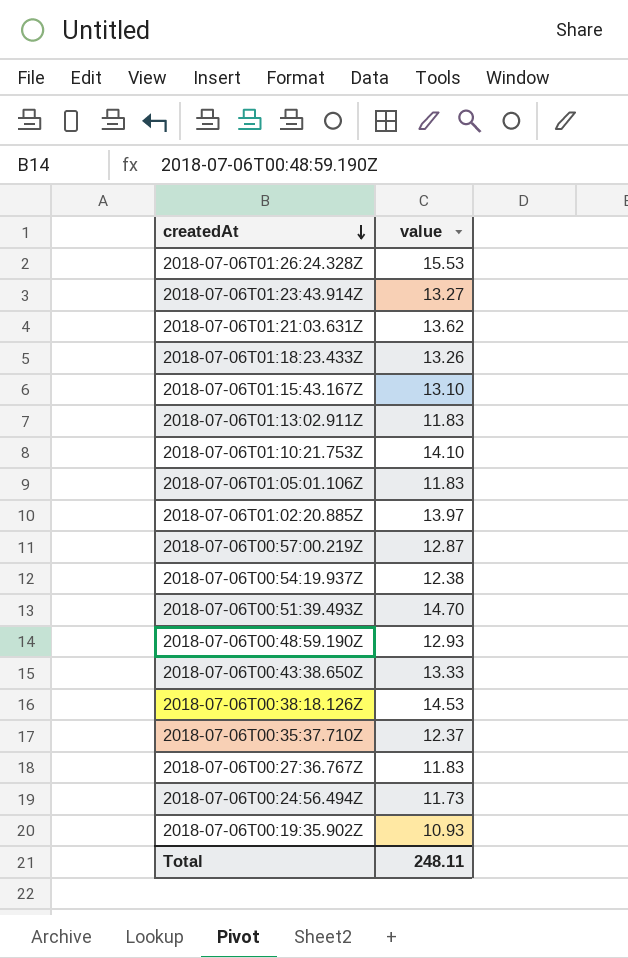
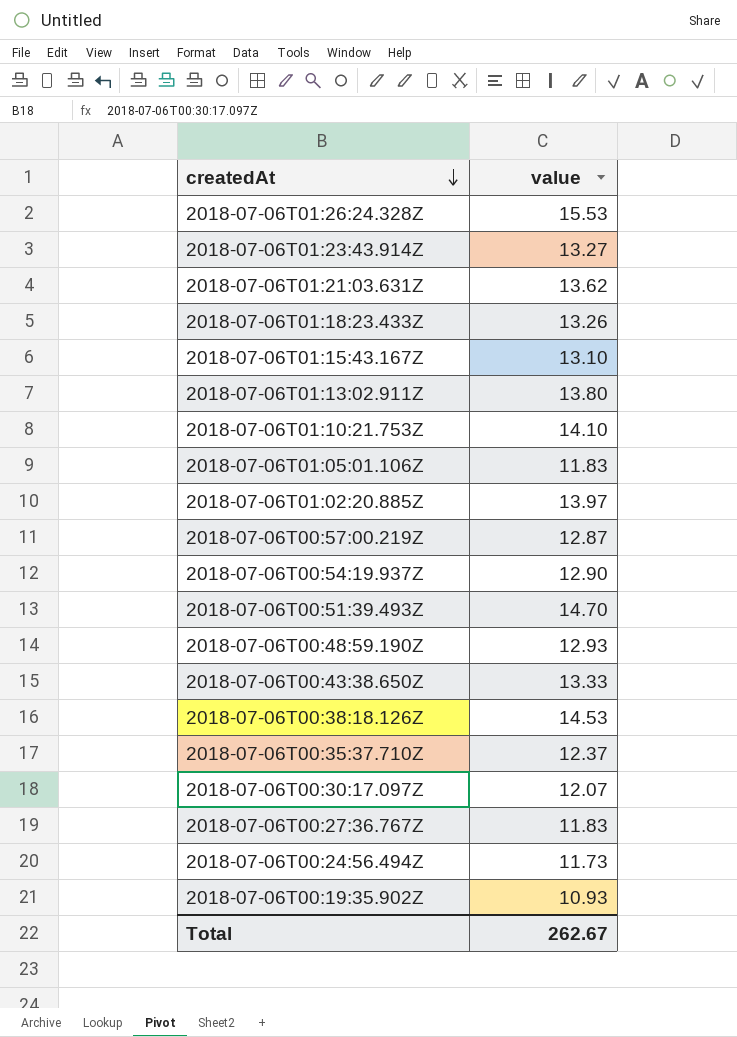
2018-07-06T01:13:02.911Z | value: 11.83 -> 13.80
2018-07-06T00:54:19.937Z | value: 12.38 -> 12.90
row 2018-07-06T00:30:17.097Z: none -> 12.07
Total | value: 248.11 -> 262.67

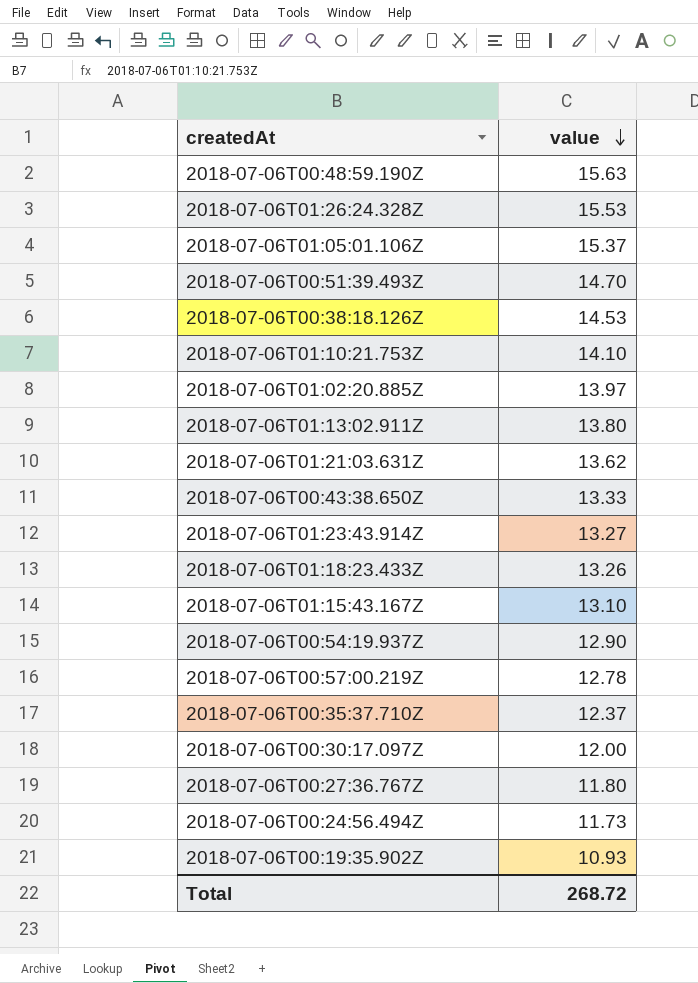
row order: createdAt descending -> value descending
2018-07-06T00:48:59.190Z | value: 12.93 -> 15.63
2018-07-06T01:05:01.106Z | value: 11.83 -> 15.37
2018-07-06T00:57:00.219Z | value: 12.87 -> 12.78
2018-07-06T00:30:17.097Z | value: 12.07 -> 12.00
2018-07-06T00:27:36.767Z | value: 11.83 -> 11.80
Total | value: 262.67 -> 268.72

